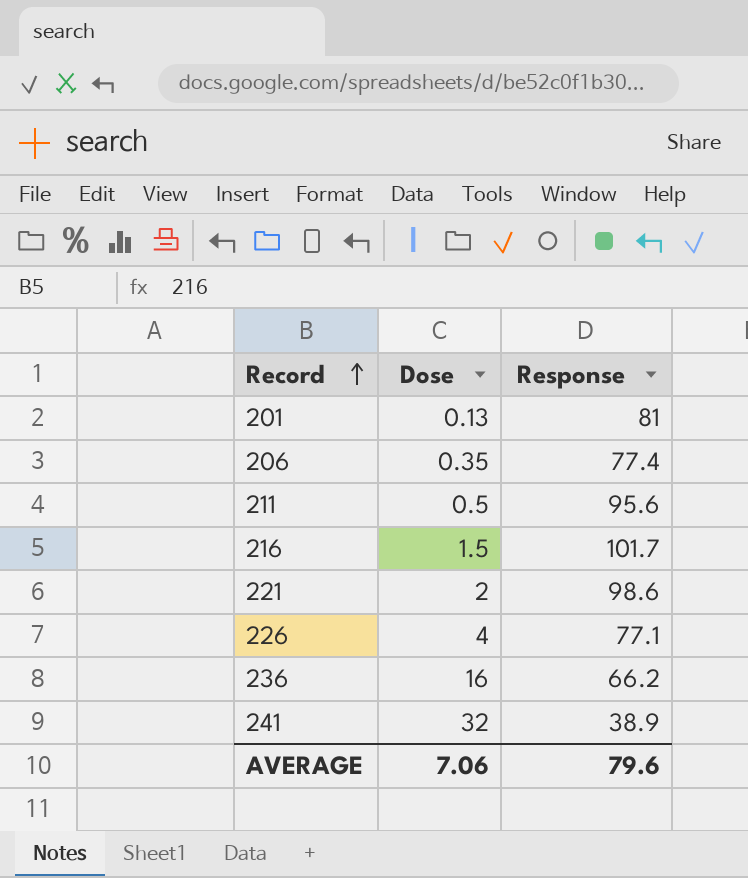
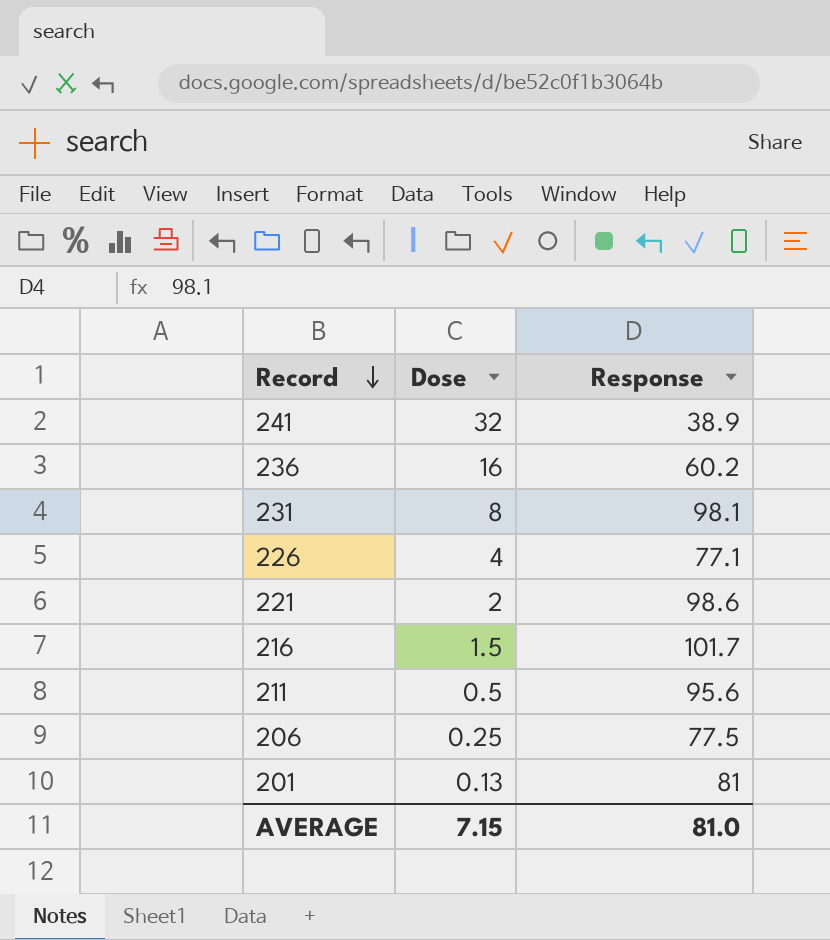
row order: Record ascending -> Record descending
236 | Response: 66.2 -> 60.2
row 231: none -> 8 | 98.1
206 | Dose: 0.35 -> 0.25
206 | Response: 77.4 -> 77.5
AVERAGE | Dose: 7.06 -> 7.15
AVERAGE | Response: 79.6 -> 81.0

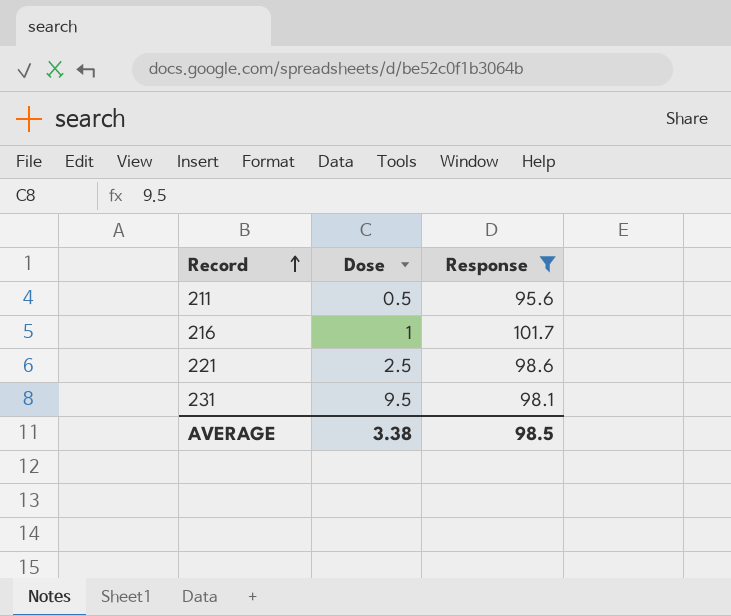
filter: none -> Response >= 95.6
row order: Record descending -> Record ascending
216 | Dose: 1.5 -> 1
221 | Dose: 2 -> 2.5
231 | Dose: 8 -> 9.5
AVERAGE | Dose: 7.15 -> 3.38
AVERAGE | Response: 81.0 -> 98.5

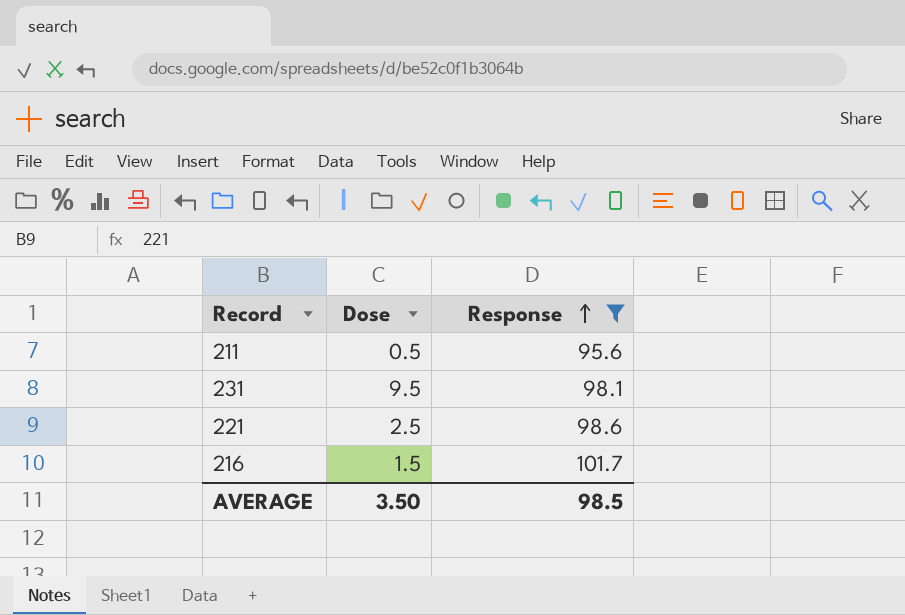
row order: Record ascending -> Response ascending
216 | Dose: 1 -> 1.5
AVERAGE | Dose: 3.38 -> 3.50

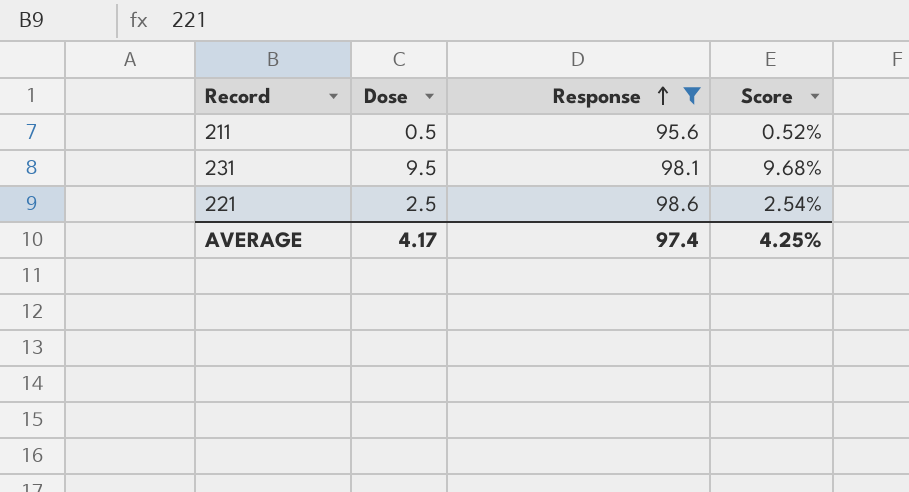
column Score | formula: none -> [Dose] / [Response]
row 216: 1.5 | 101.7 -> none
AVERAGE | Dose: 3.50 -> 4.17
AVERAGE | Response: 98.5 -> 97.4

